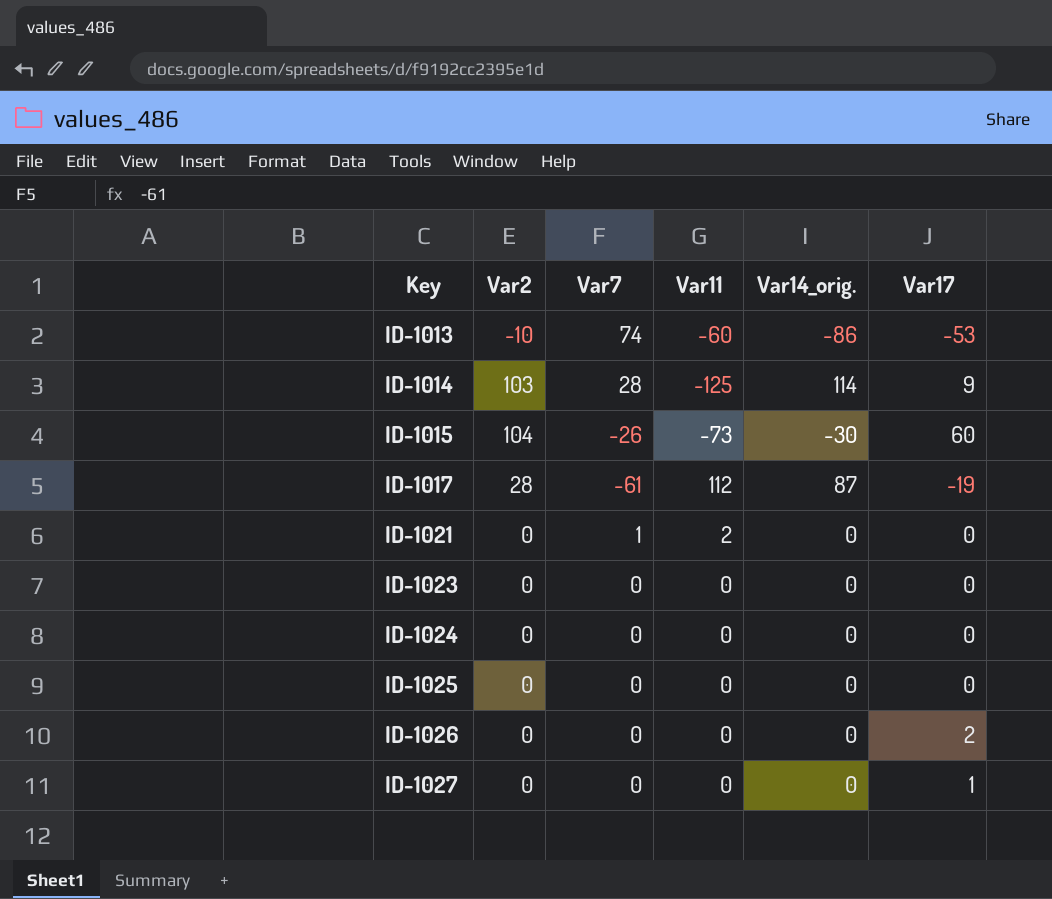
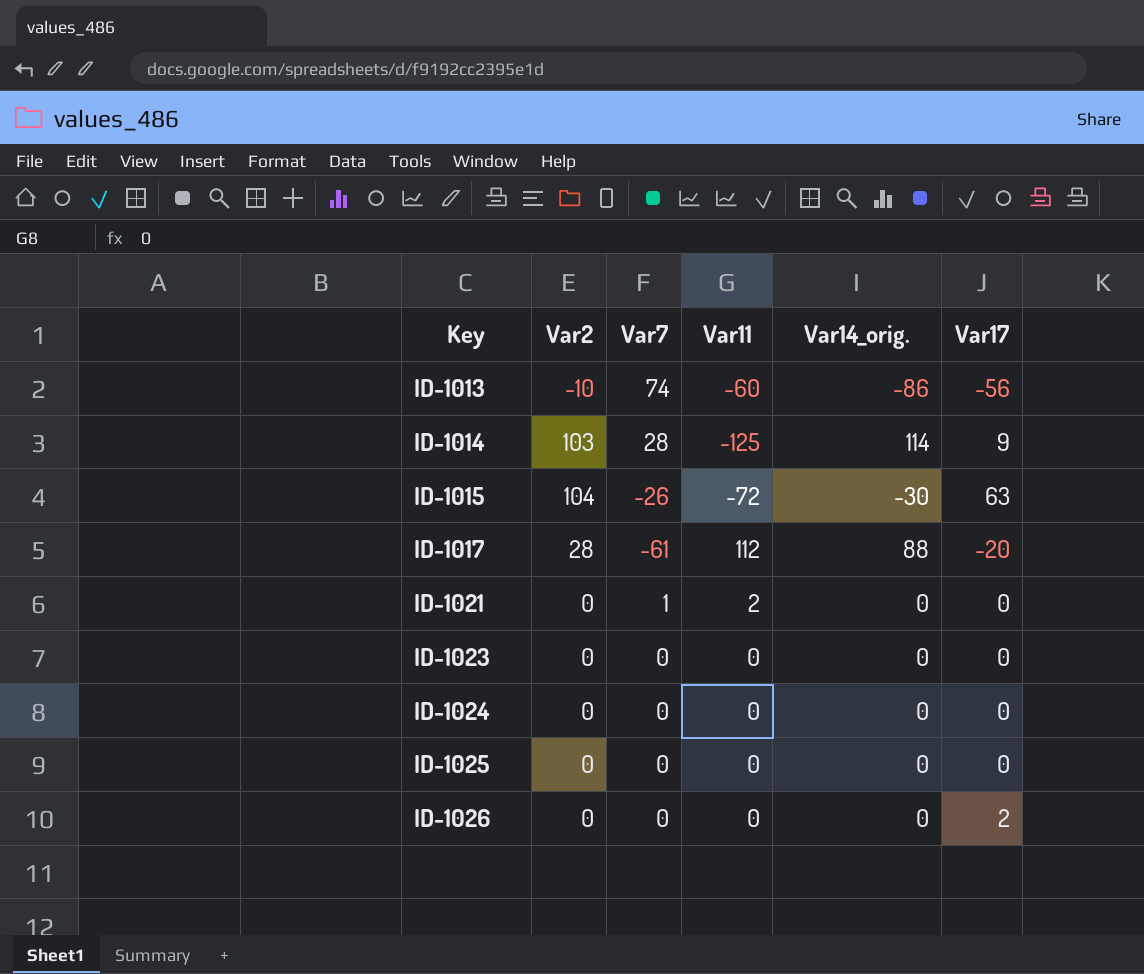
row ID-1027: 0 | 0 | 0 | 0 | 1 -> none
ID-1013 | Var17: -53 -> -56
ID-1015 | Var11: -73 -> -72
ID-1015 | Var17: 60 -> 63
ID-1017 | Var14_orig.: 87 -> 88
ID-1017 | Var17: -19 -> -20

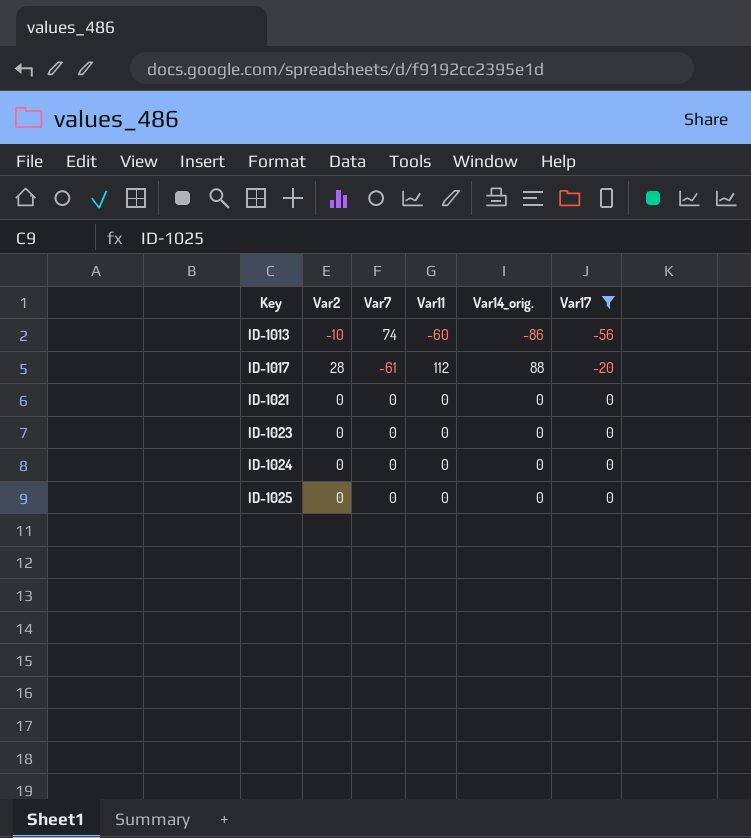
filter: none -> Var17 <= 0
ID-1021 | Var7: 1 -> 0
ID-1021 | Var11: 2 -> 0

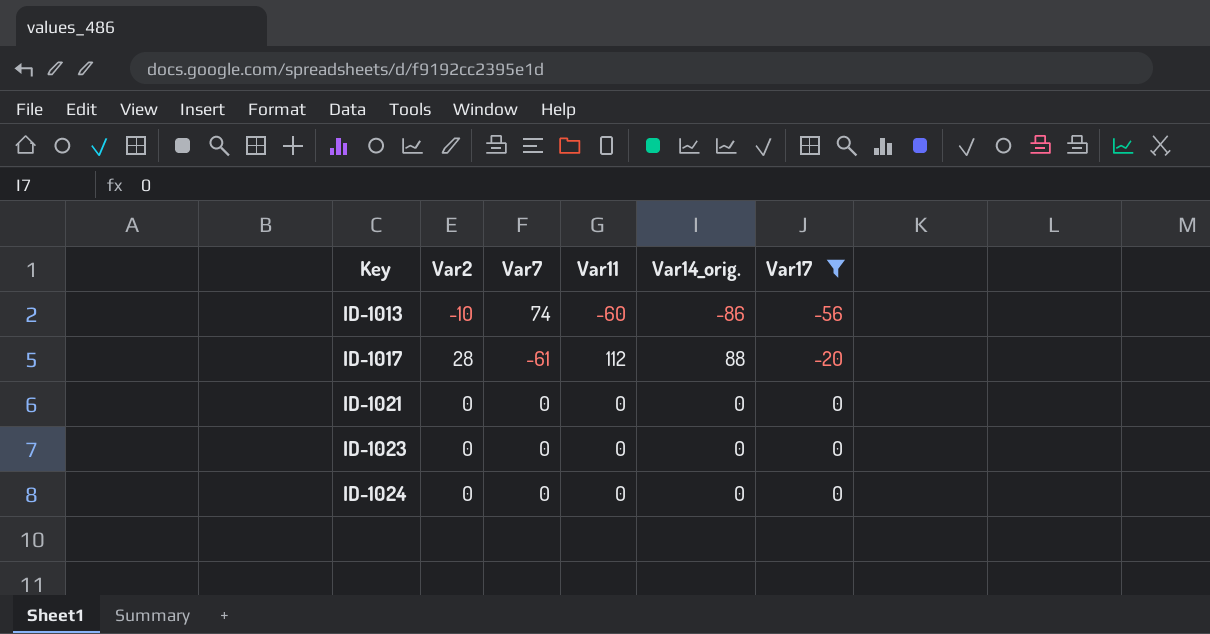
row ID-1025: 0 | 0 | 0 | 0 | 0 -> none

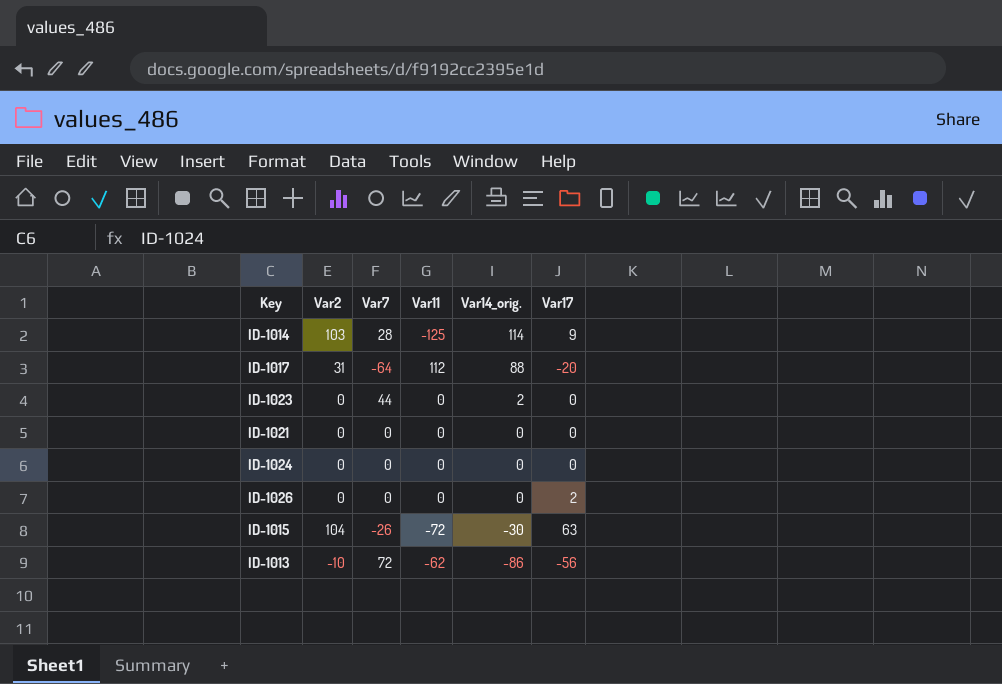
filter: Var17 <= 0 -> none
row order: Key ascending -> Var14_orig. descending
ID-1017 | Var2: 28 -> 31
ID-1017 | Var7: -61 -> -64
ID-1023 | Var7: 0 -> 44
ID-1023 | Var14_orig.: 0 -> 2
ID-1013 | Var7: 74 -> 72
ID-1013 | Var11: -60 -> -62

